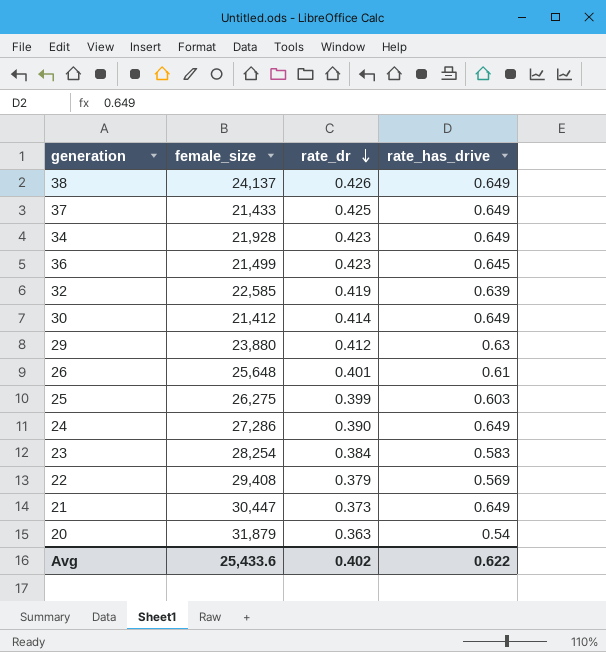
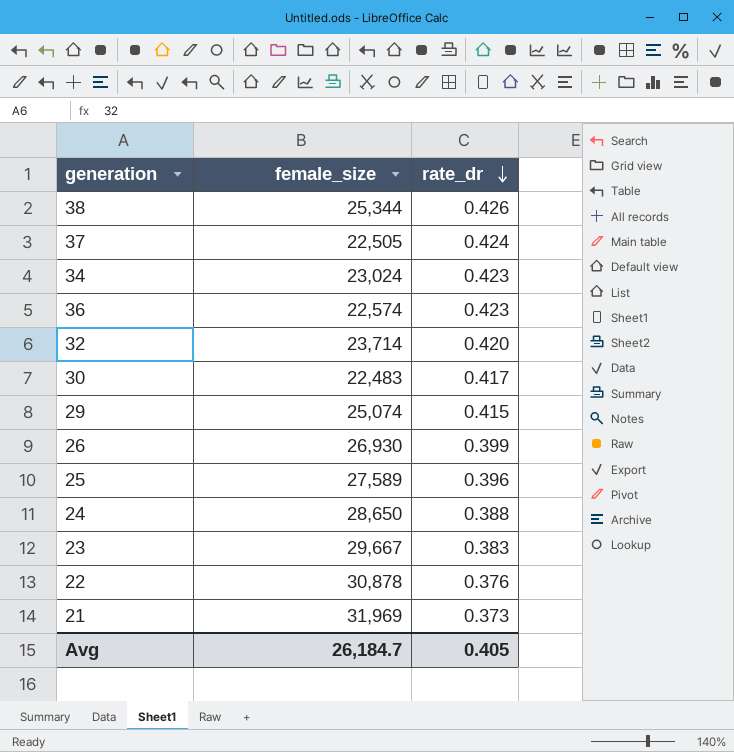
column rate_has_drive | position: 4 -> none
row 20: 31,879 | 0.363 | 0.54 -> none
38 | female_size: 24,137 -> 25,344
37 | female_size: 21,433 -> 22,505
37 | rate_dr: 0.425 -> 0.424
34 | female_size: 21,928 -> 23,024
36 | female_size: 21,499 -> 22,574
32 | female_size: 22,585 -> 23,714
32 | rate_dr: 0.419 -> 0.420
30 | female_size: 21,412 -> 22,483
30 | rate_dr: 0.414 -> 0.417
29 | female_size: 23,880 -> 25,074
29 | rate_dr: 0.412 -> 0.415
26 | female_size: 25,648 -> 26,930
26 | rate_dr: 0.401 -> 0.399
25 | female_size: 26,275 -> 27,589
25 | rate_dr: 0.399 -> 0.396
24 | female_size: 27,286 -> 28,650
24 | rate_dr: 0.390 -> 0.388
23 | female_size: 28,254 -> 29,667
23 | rate_dr: 0.384 -> 0.383
22 | female_size: 29,408 -> 30,878
22 | rate_dr: 0.379 -> 0.376
21 | female_size: 30,447 -> 31,969
Avg | female_size: 25,433.6 -> 26,184.7
Avg | rate_dr: 0.402 -> 0.405

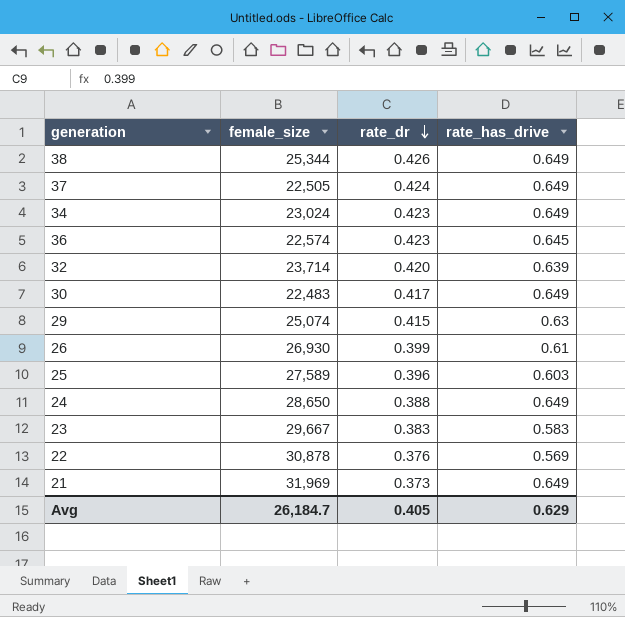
column rate_has_drive | position: none -> 4

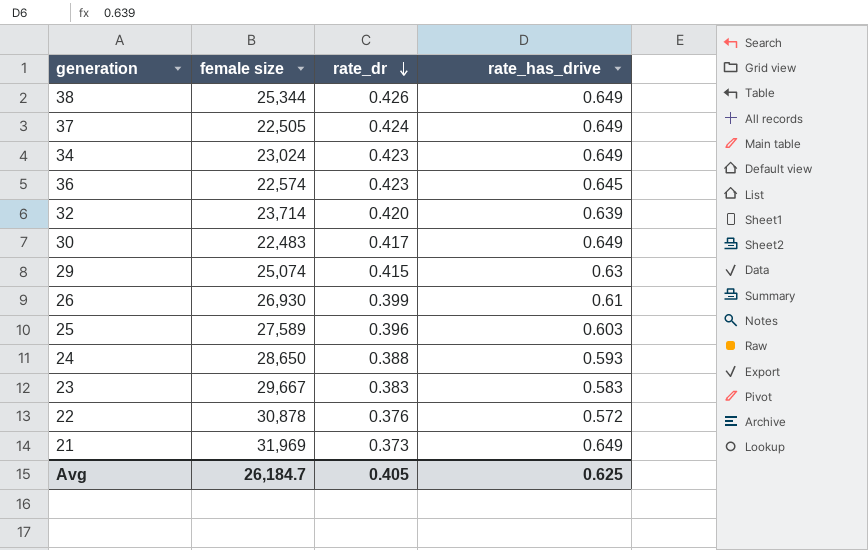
column name: female_size -> female size
24 | rate_has_drive: 0.649 -> 0.593
22 | rate_has_drive: 0.569 -> 0.572
Avg | rate_has_drive: 0.629 -> 0.625

